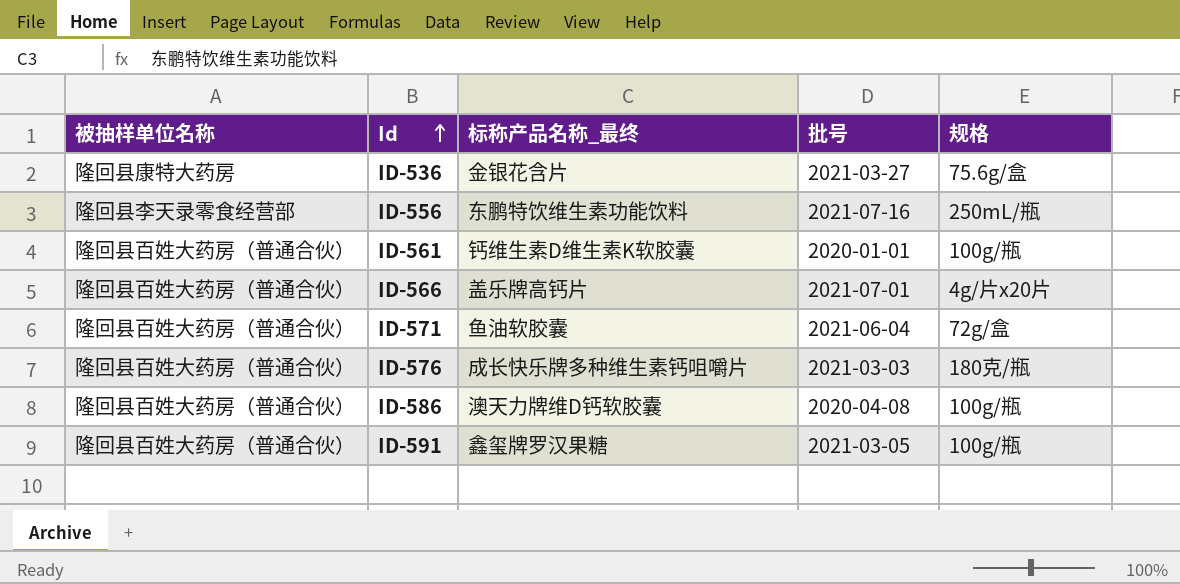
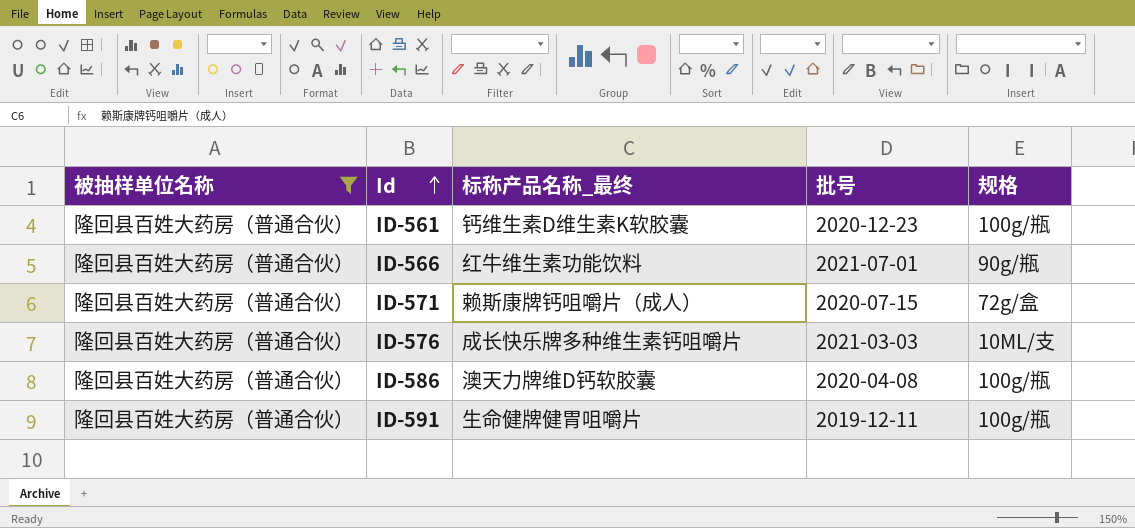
filter: none -> 被抽样单位名称 = 隆回县百姓大药房（普通合伙）
ID-561 | 批号: 2020-01-01 -> 2020-12-23
ID-566 | 标称产品名称_最终: 盖乐牌高钙片 -> 红牛维生素功能饮料
ID-566 | 规格: 4g/片x20片 -> 90g/瓶
ID-571 | 标称产品名称_最终: 鱼油软胶囊 -> 赖斯康牌钙咀嚼片（成人）
ID-571 | 批号: 2021-06-04 -> 2020-07-15
ID-576 | 规格: 180克/瓶 -> 10ML/支
ID-591 | 标称产品名称_最终: 鑫玺牌罗汉果糖 -> 生命健牌健胃咀嚼片
ID-591 | 批号: 2021-03-05 -> 2019-12-11

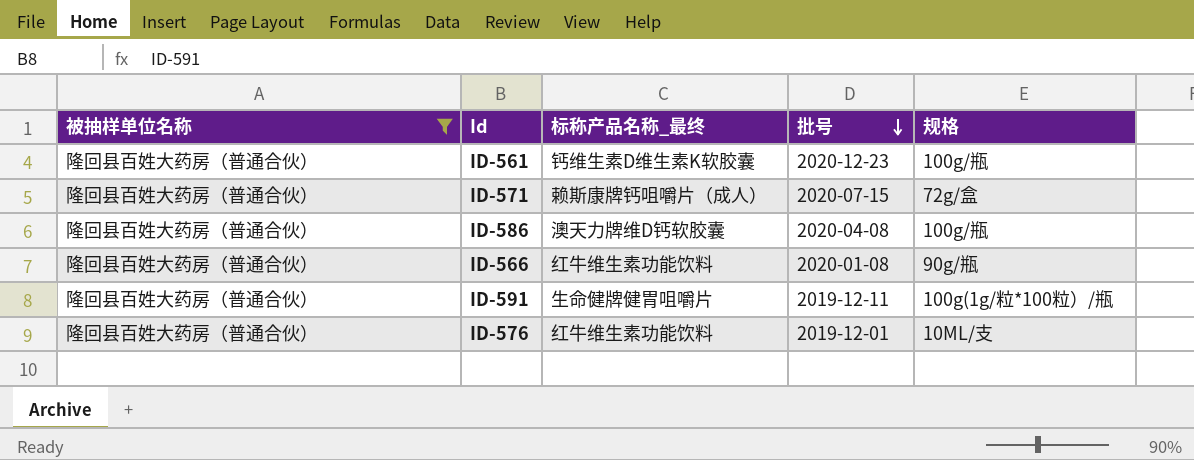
row order: Id ascending -> 批号 descending
ID-566 | 批号: 2021-07-01 -> 2020-01-08
ID-591 | 规格: 100g/瓶 -> 100g(1g/粒*100粒）/瓶
ID-576 | 标称产品名称_最终: 成长快乐牌多种维生素钙咀嚼片 -> 红牛维生素功能饮料
ID-576 | 批号: 2021-03-03 -> 2019-12-01

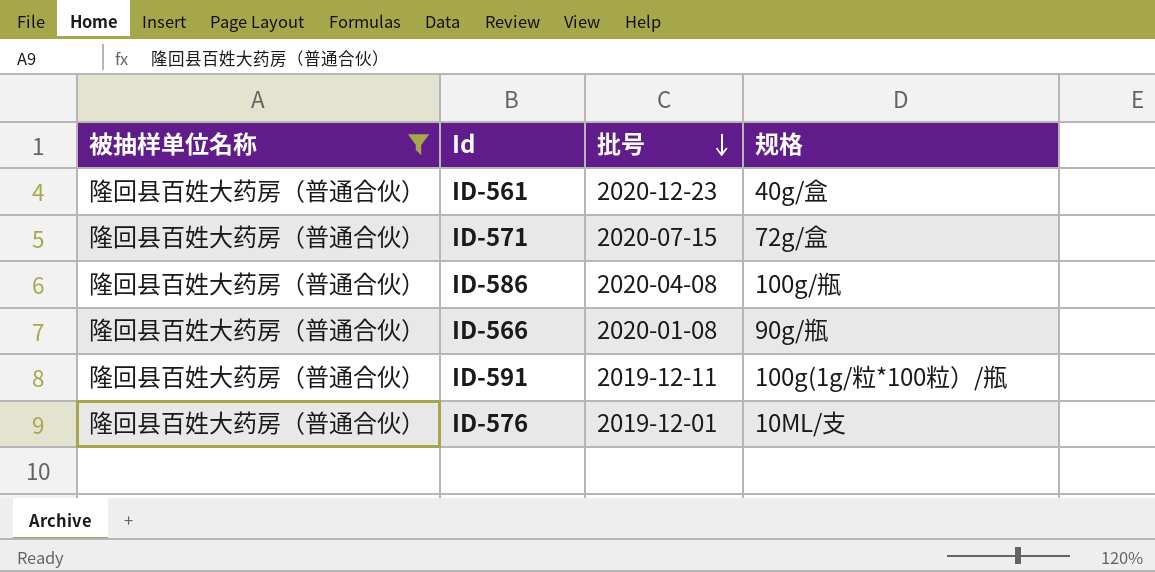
column 标称产品名称_最终 | position: 3 -> none
ID-561 | 规格: 100g/瓶 -> 40g/盒

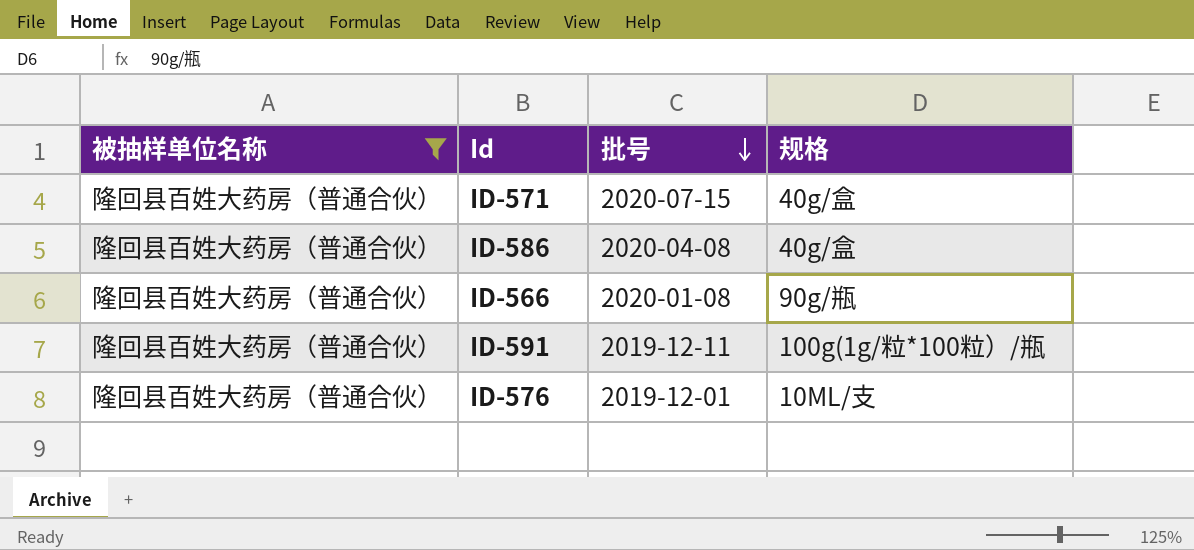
row ID-561: 隆回县百姓大药房（普通合伙） | 2020-12-23 | 40g/盒 -> none
ID-571 | 规格: 72g/盒 -> 40g/盒
ID-586 | 规格: 100g/瓶 -> 40g/盒

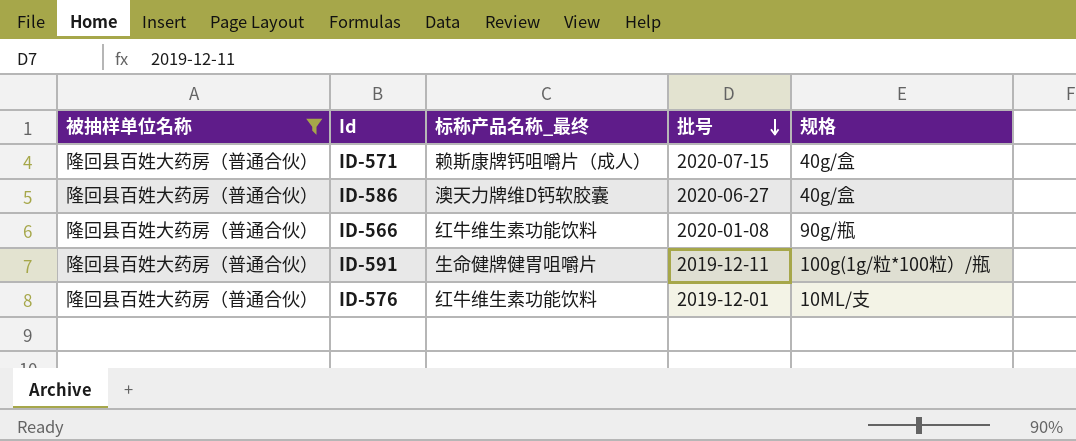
column 标称产品名称_最终 | position: none -> 3
ID-586 | 批号: 2020-04-08 -> 2020-06-27

